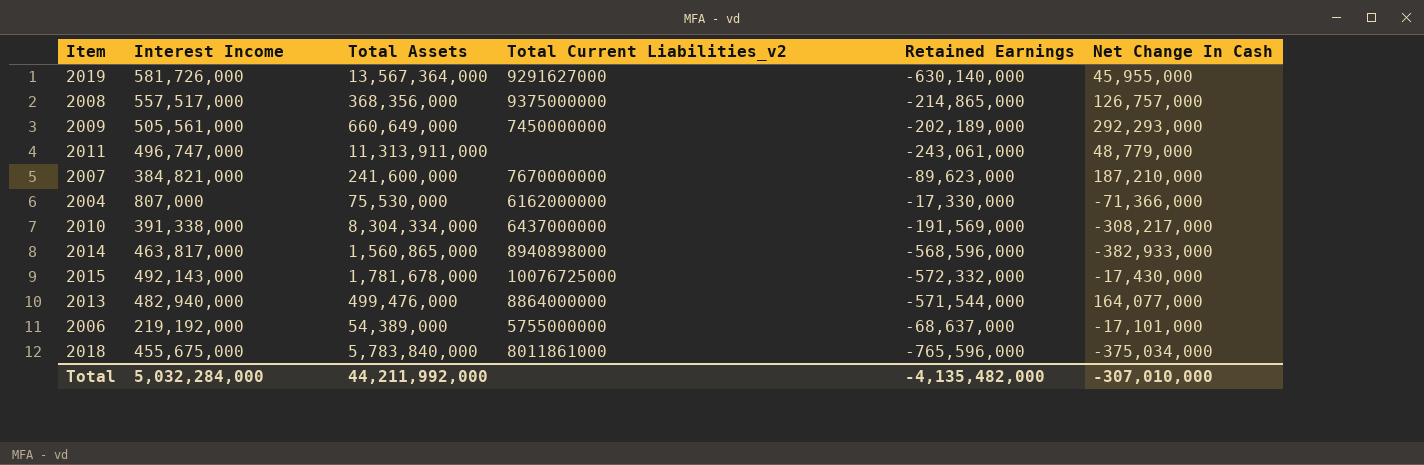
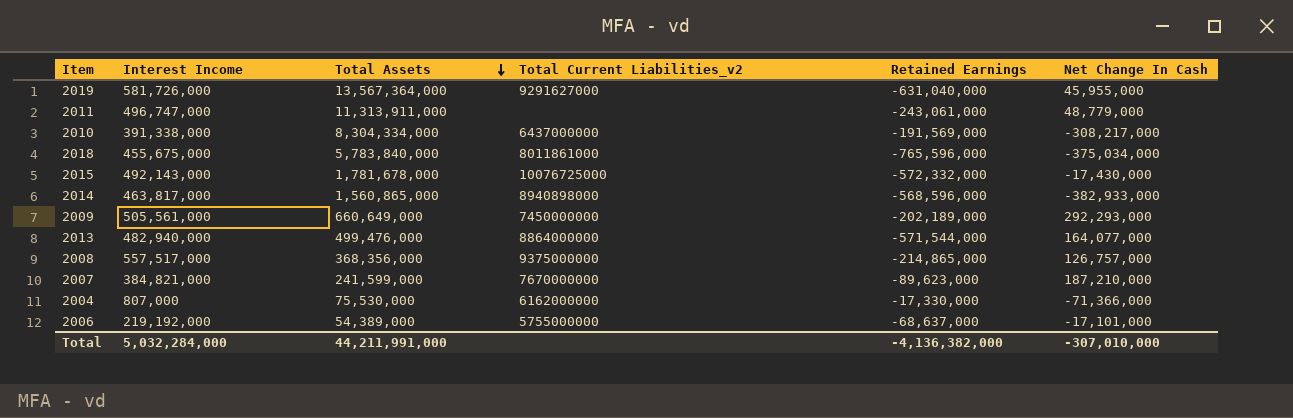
row order: none -> Total Assets descending
2019 | Retained Earnings: -630,140,000 -> -631,040,000
2007 | Total Assets: 241,600,000 -> 241,599,000
Total | Total Assets: 44,211,992,000 -> 44,211,991,000
Total | Retained Earnings: -4,135,482,000 -> -4,136,382,000

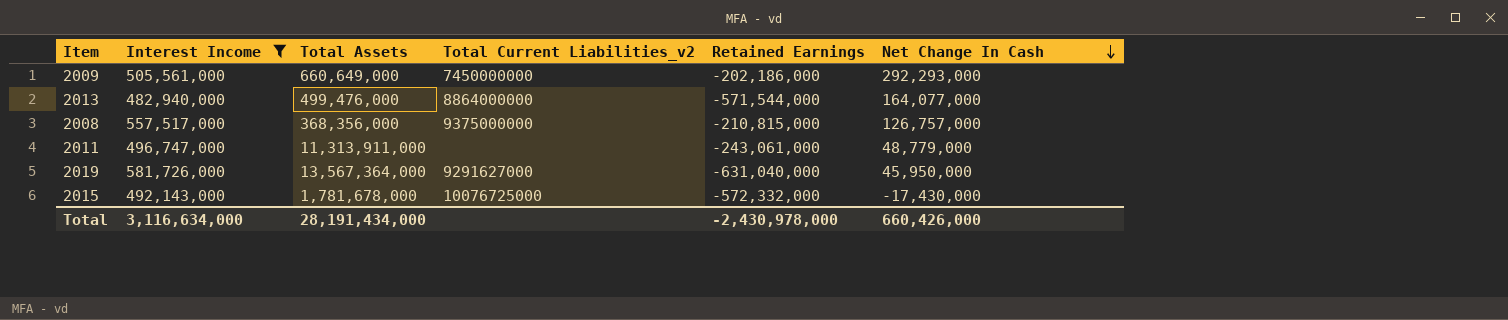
filter: none -> Interest Income >= 482,940,000
row order: Total Assets descending -> Net Change In Cash descending
2009 | Retained Earnings: -202,189,000 -> -202,186,000
2008 | Retained Earnings: -214,865,000 -> -210,815,000
2019 | Net Change In Cash: 45,955,000 -> 45,950,000
Total | Interest Income: 5,032,284,000 -> 3,116,634,000
Total | Total Assets: 44,211,991,000 -> 28,191,434,000
Total | Retained Earnings: -4,136,382,000 -> -2,430,978,000
Total | Net Change In Cash: -307,010,000 -> 660,426,000

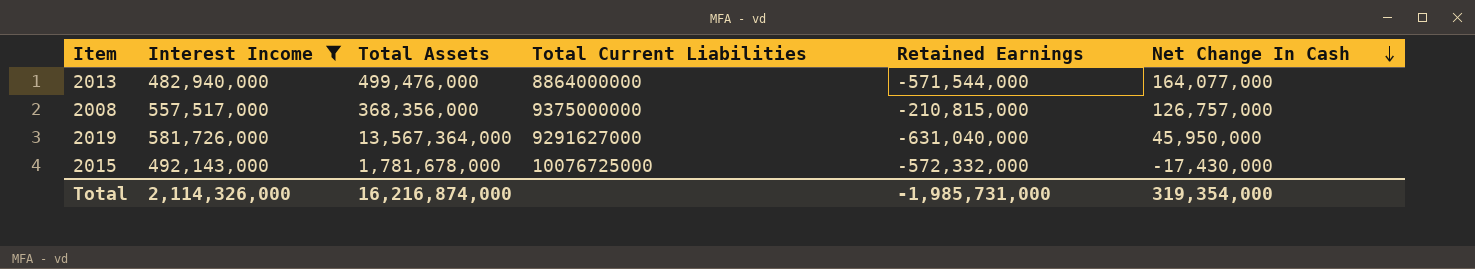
column name: Total Current Liabilities_v2 -> Total Current Liabilities
row 2009: 505,561,000 | 660,649,000 | 7450000000 | -202,186,000 | 292,293,000 -> none
row 2011: 496,747,000 | 11,313,911,000 | none | -243,061,000 | 48,779,000 -> none
Total | Interest Income: 3,116,634,000 -> 2,114,326,000
Total | Total Assets: 28,191,434,000 -> 16,216,874,000
Total | Retained Earnings: -2,430,978,000 -> -1,985,731,000
Total | Net Change In Cash: 660,426,000 -> 319,354,000

